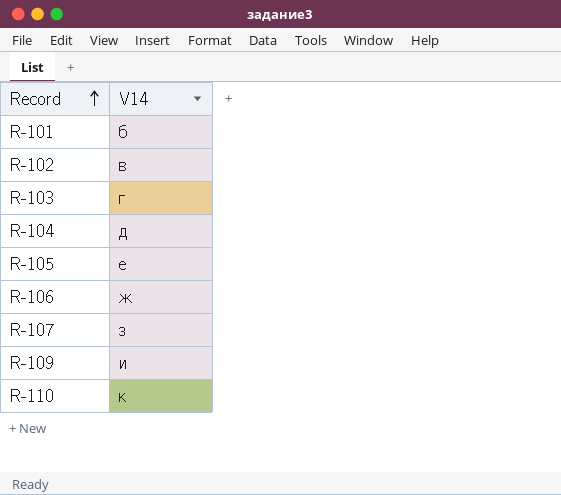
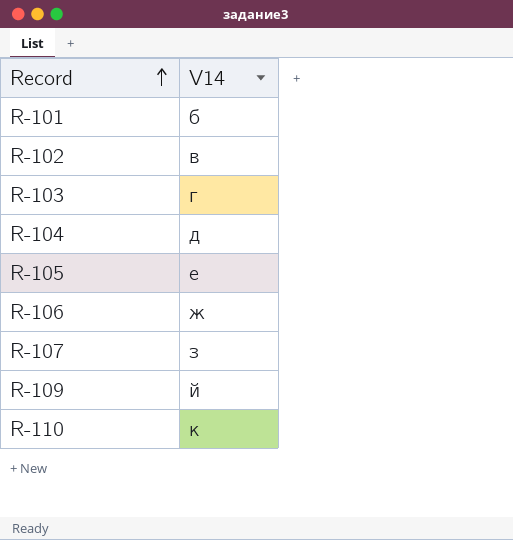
R-109 | V14: и -> й

